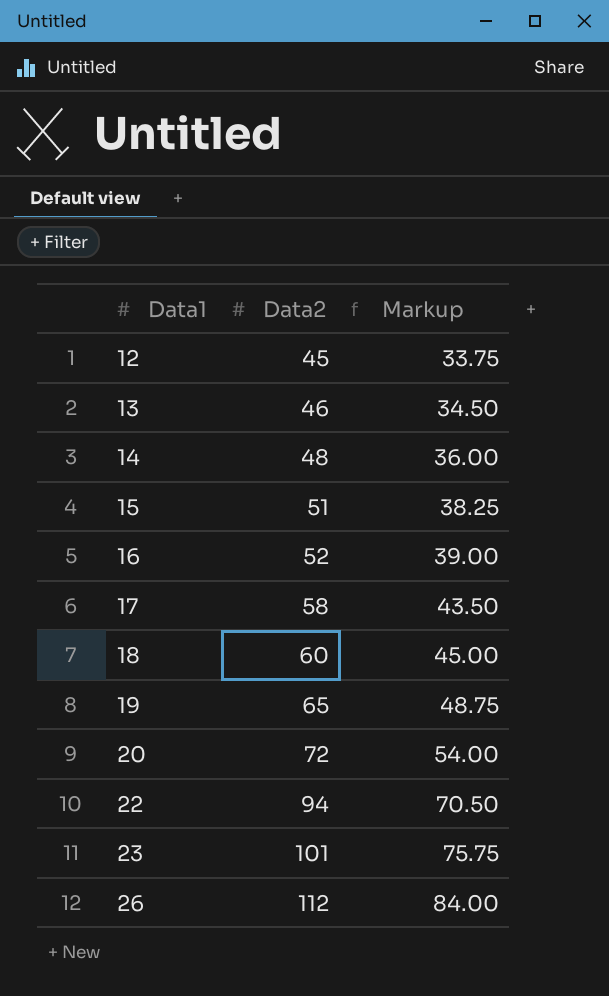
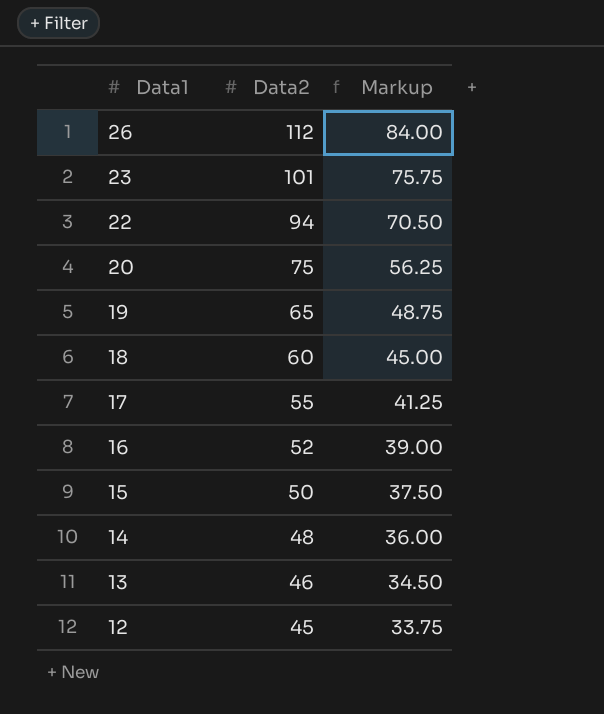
row order: Data1 ascending -> Data1 descending
20 | Data2: 72 -> 75
20 | Markup: 54.00 -> 56.25
17 | Data2: 58 -> 55
17 | Markup: 43.50 -> 41.25
15 | Data2: 51 -> 50
15 | Markup: 38.25 -> 37.50

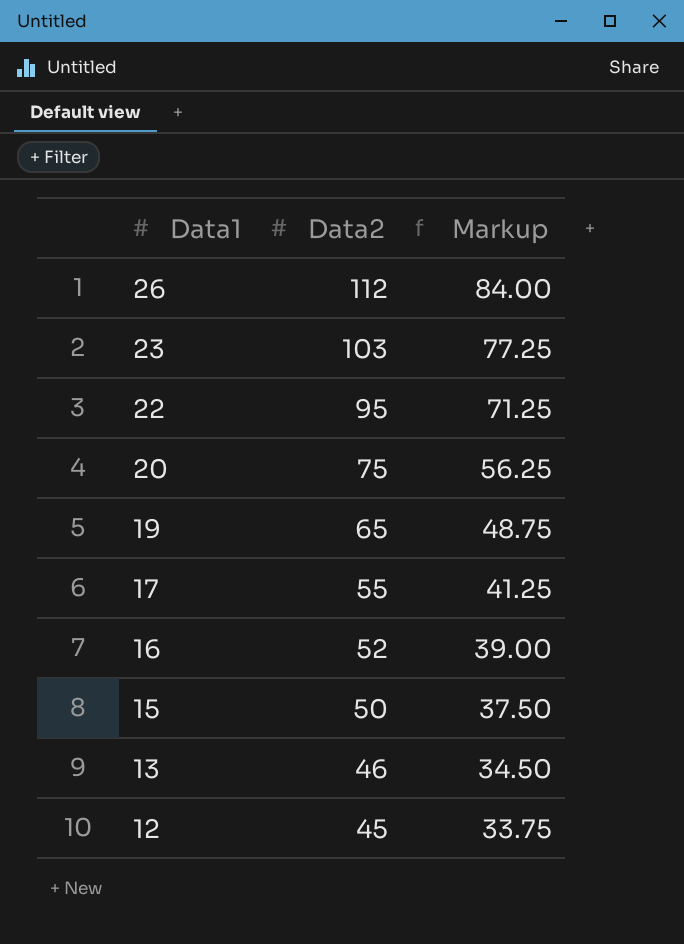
row 18: 60 | 45.00 -> none
row 14: 48 | 36.00 -> none
23 | Data2: 101 -> 103
23 | Markup: 75.75 -> 77.25
22 | Data2: 94 -> 95
22 | Markup: 70.50 -> 71.25

